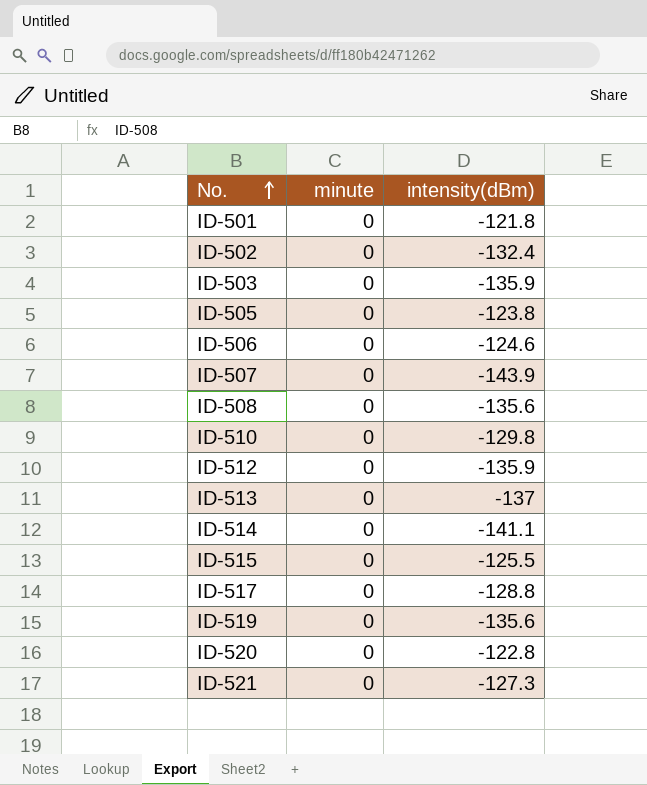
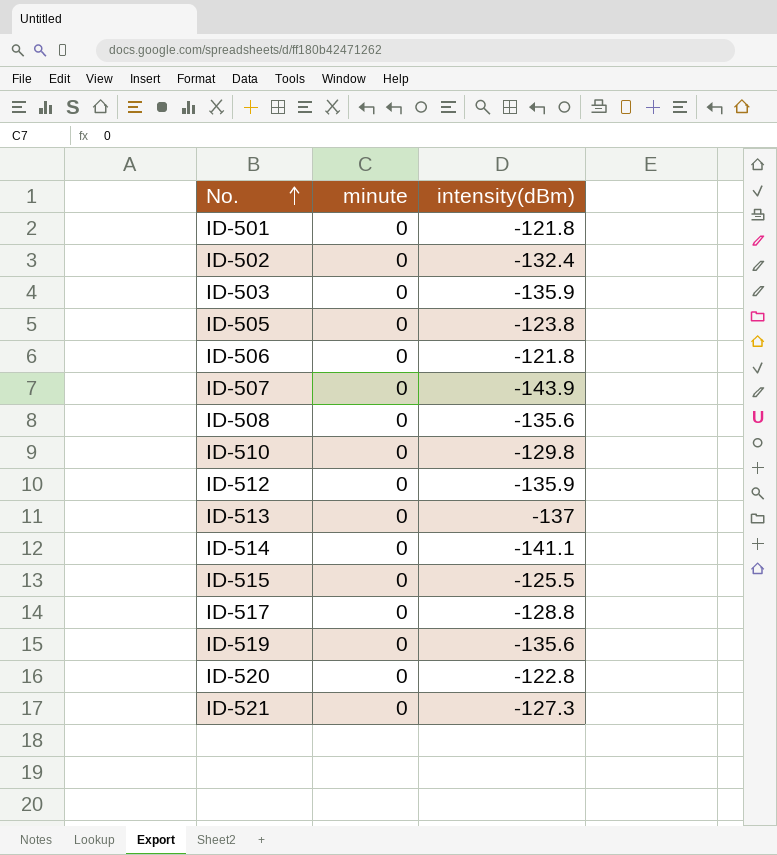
ID-506 | intensity(dBm): -124.6 -> -121.8

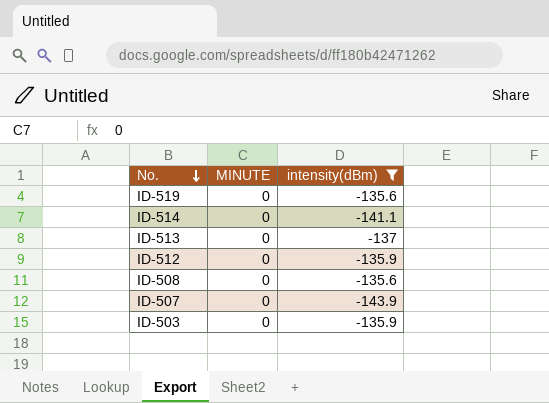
filter: none -> intensity(dBm) <= -135.6
row order: No. ascending -> No. descending
column name: minute -> MINUTE

